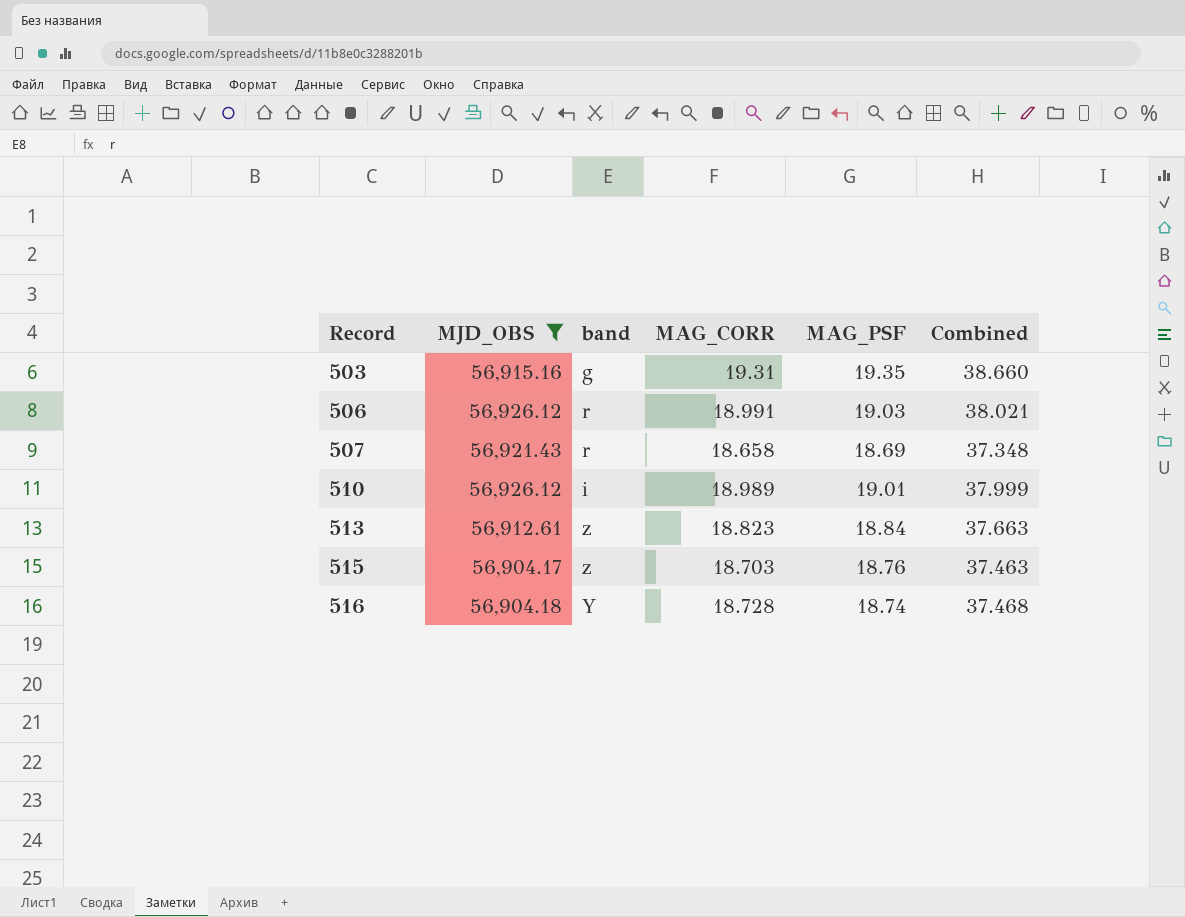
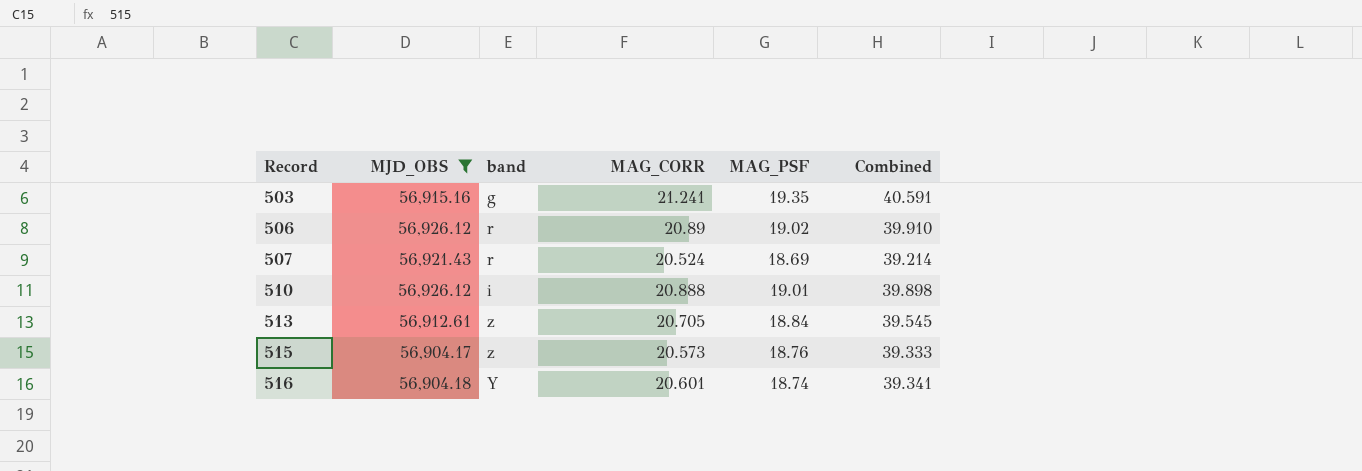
503 | MAG_CORR: 19.31 -> 21.241
503 | Combined: 38.660 -> 40.591
506 | MAG_CORR: 18.991 -> 20.89
506 | MAG_PSF: 19.03 -> 19.02
506 | Combined: 38.021 -> 39.910
507 | MAG_CORR: 18.658 -> 20.524
507 | Combined: 37.348 -> 39.214
510 | MAG_CORR: 18.989 -> 20.888
510 | Combined: 37.999 -> 39.898
513 | MAG_CORR: 18.823 -> 20.705
513 | Combined: 37.663 -> 39.545
515 | MAG_CORR: 18.703 -> 20.573
515 | Combined: 37.463 -> 39.333
516 | MAG_CORR: 18.728 -> 20.601
516 | Combined: 37.468 -> 39.341

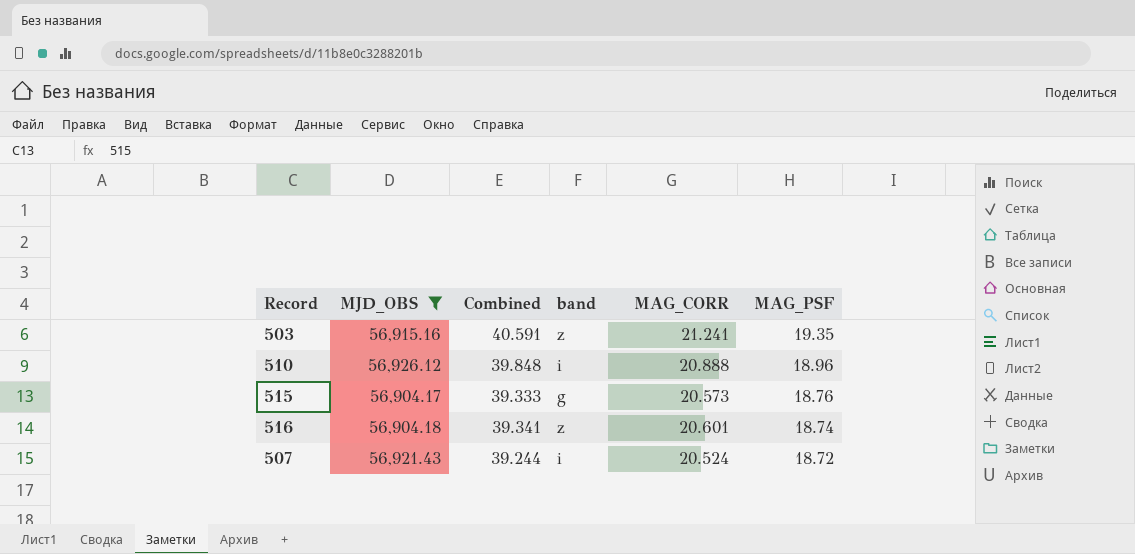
row order: Record ascending -> MAG_PSF descending
column Combined | position: 6 -> 3
row 506: 56,926.12 | r | 20.89 | 19.02 | 39.910 -> none
row 513: 56,912.61 | z | 20.705 | 18.84 | 39.545 -> none
503 | band: g -> z
510 | Combined: 39.898 -> 39.848
510 | MAG_PSF: 19.01 -> 18.96
515 | band: z -> g
516 | band: Y -> z
507 | Combined: 39.214 -> 39.244
507 | band: r -> i
507 | MAG_PSF: 18.69 -> 18.72

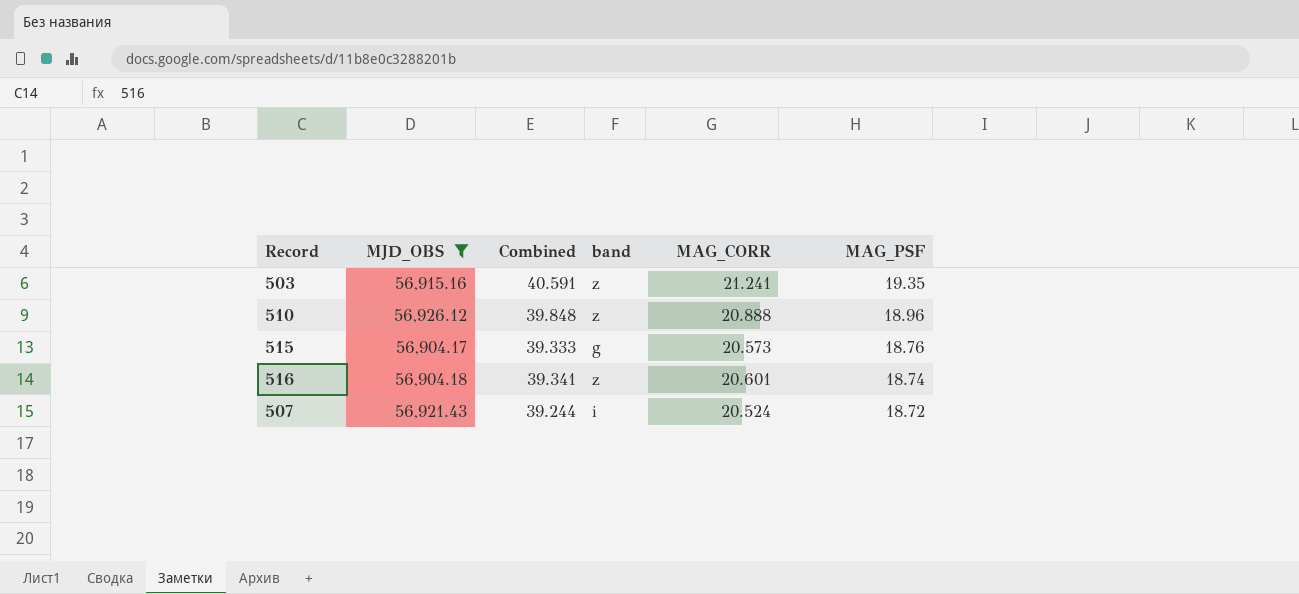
510 | band: i -> z

